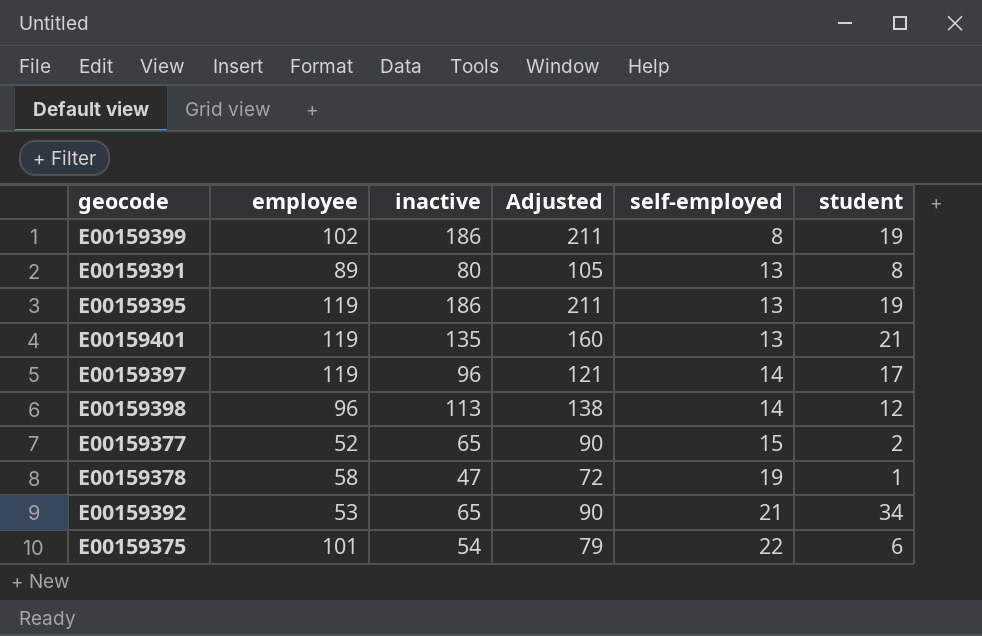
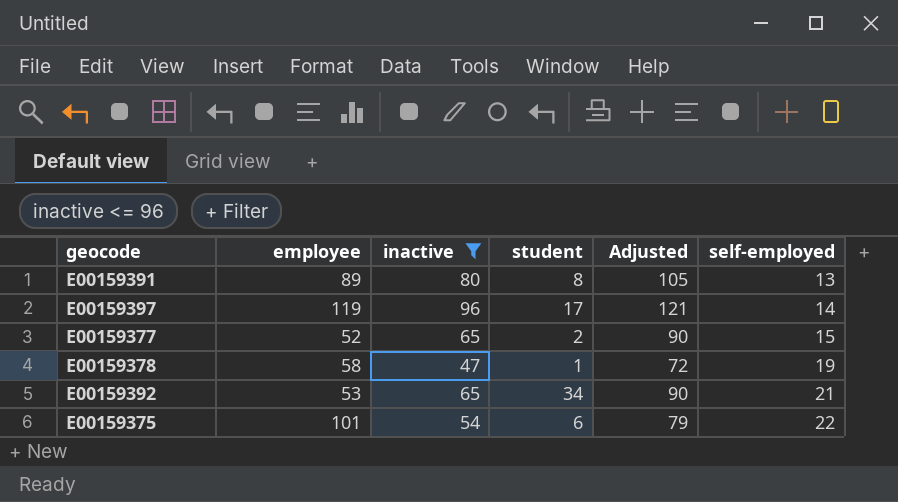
filter: none -> inactive <= 96
column student | position: 6 -> 4

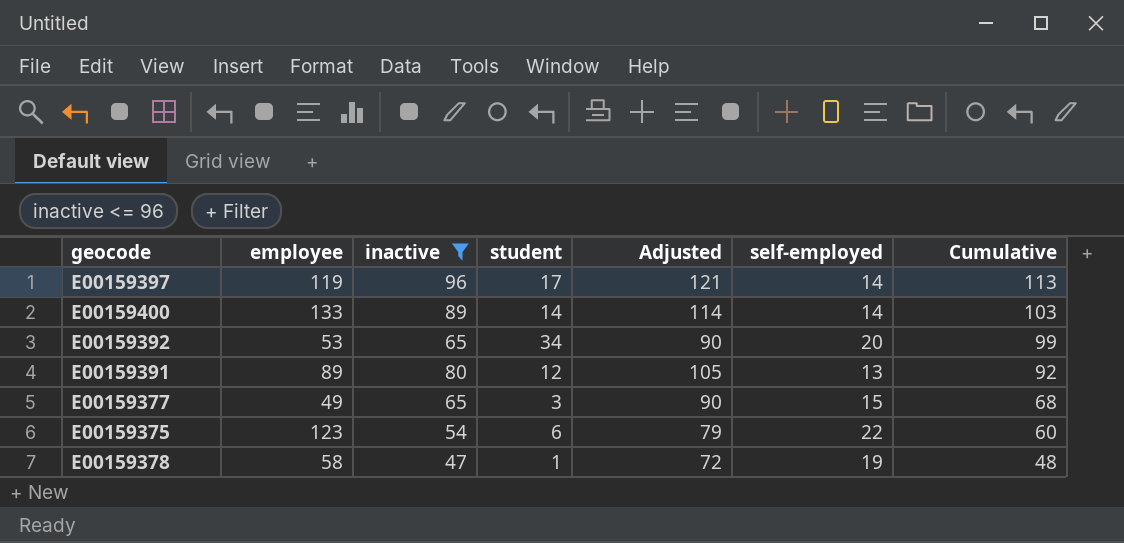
row order: self-employed ascending -> Cumulative descending
column Cumulative | formula: none -> [inactive] + [student]
row E00159400: none -> 133 | 89 | 14 | 114 | 14 | 103
E00159392 | self-employed: 21 -> 20
E00159391 | student: 8 -> 12
E00159377 | employee: 52 -> 49
E00159377 | student: 2 -> 3
E00159375 | employee: 101 -> 123

